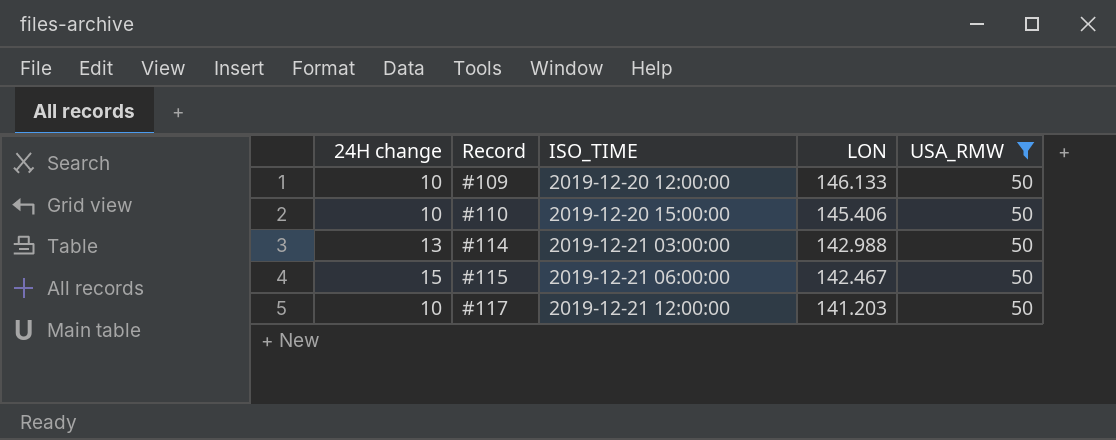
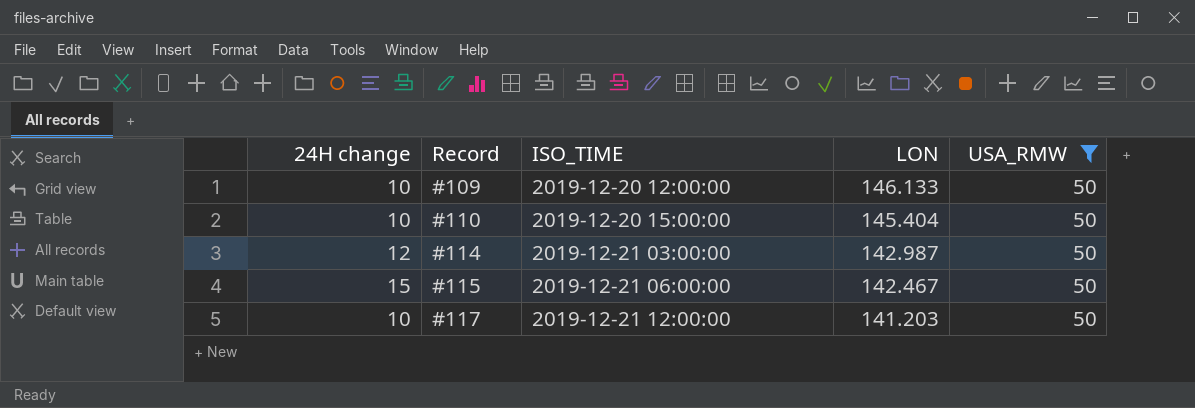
#110 | LON: 145.406 -> 145.404
#114 | 24H change: 13 -> 12
#114 | LON: 142.988 -> 142.987

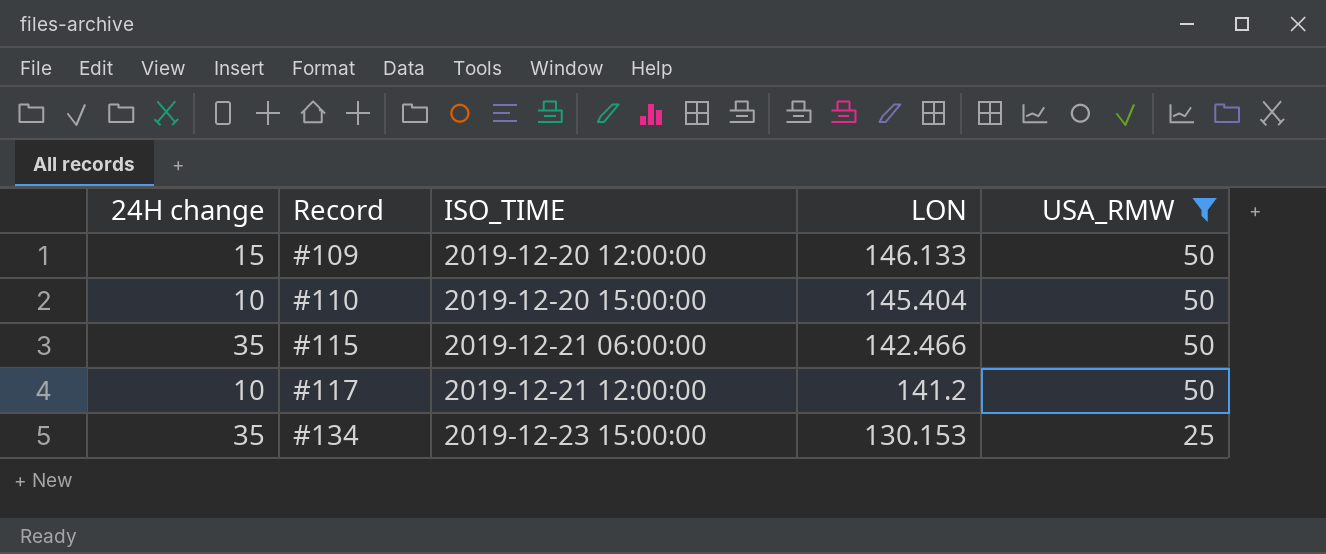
row #114: 12 | 2019-12-21 03:00:00 | 142.987 | 50 -> none
#109 | 24H change: 10 -> 15
#115 | 24H change: 15 -> 35
#115 | LON: 142.467 -> 142.466
#117 | LON: 141.203 -> 141.2
row #134: none -> 35 | 2019-12-23 15:00:00 | 130.153 | 25

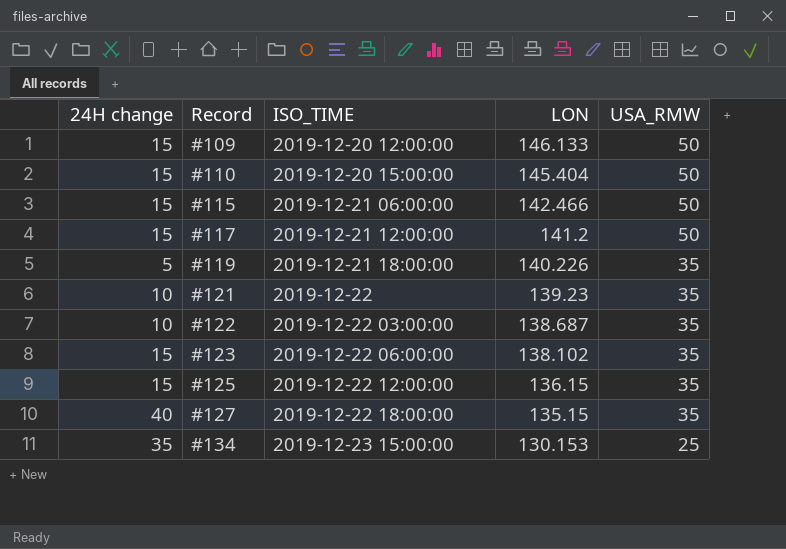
filter: USA_RMW != 35 -> none
#110 | 24H change: 10 -> 15
#115 | 24H change: 35 -> 15
#117 | 24H change: 10 -> 15

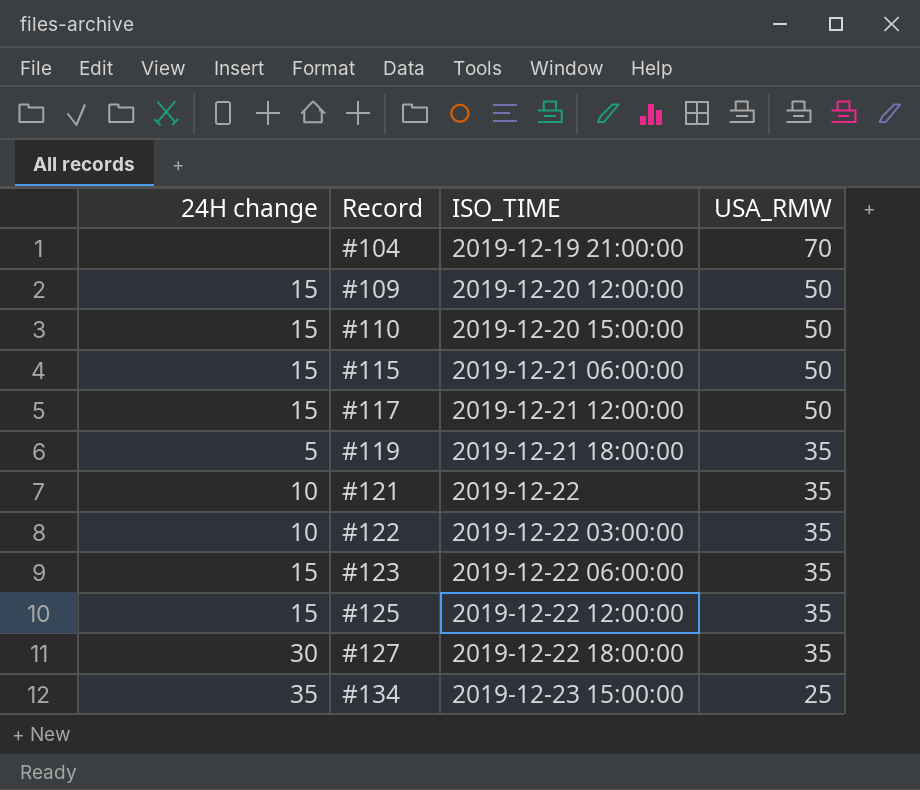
column LON | position: 4 -> none
row #104: none -> none | 2019-12-19 21:00:00 | 70
#127 | 24H change: 40 -> 30

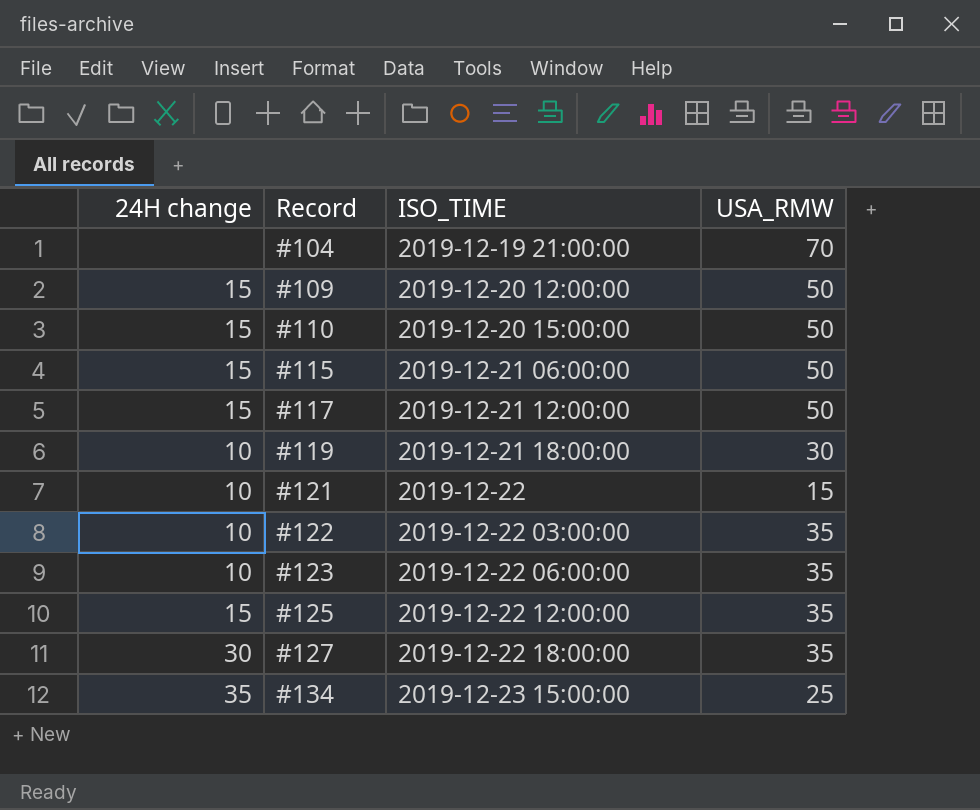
#119 | 24H change: 5 -> 10
#119 | USA_RMW: 35 -> 30
#121 | USA_RMW: 35 -> 15
#123 | 24H change: 15 -> 10

